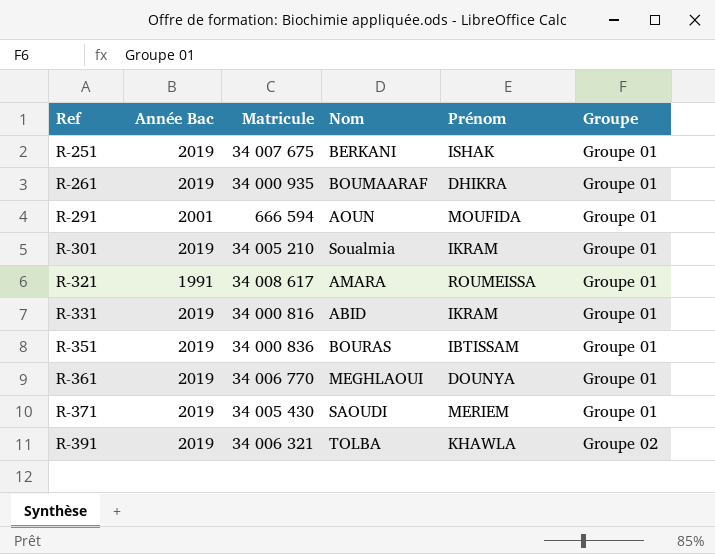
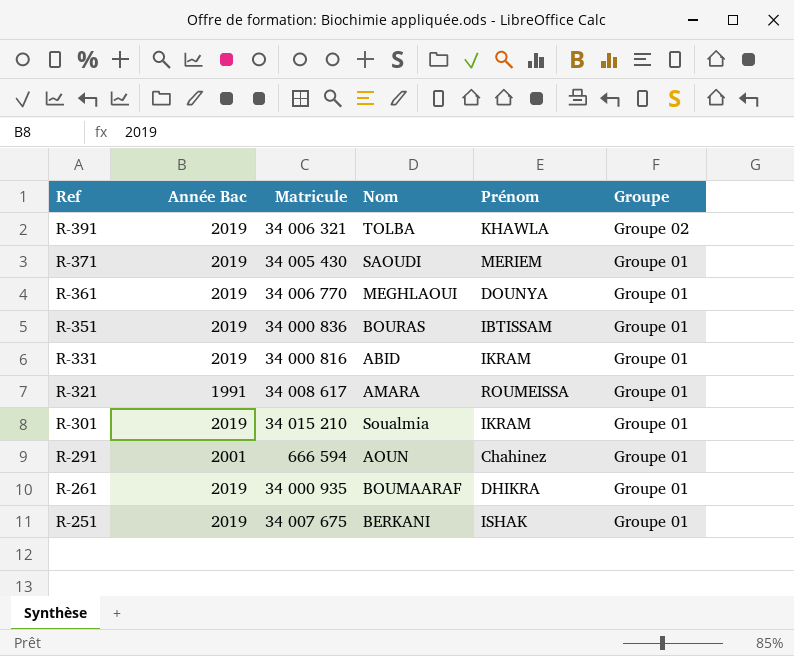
row order: Ref ascending -> Ref descending
R-301 | Matricule: 34 005 210 -> 34 015 210
R-291 | Prénom: MOUFIDA -> Chahinez

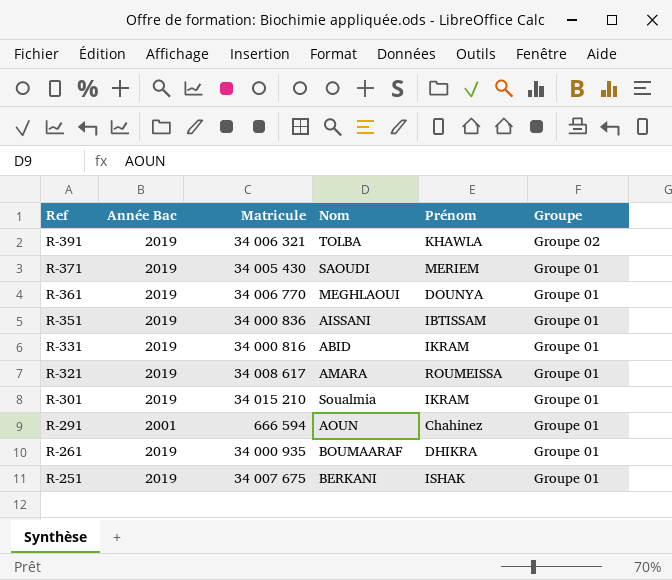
R-351 | Nom: BOURAS -> AISSANI
R-321 | Année Bac: 1991 -> 2019

